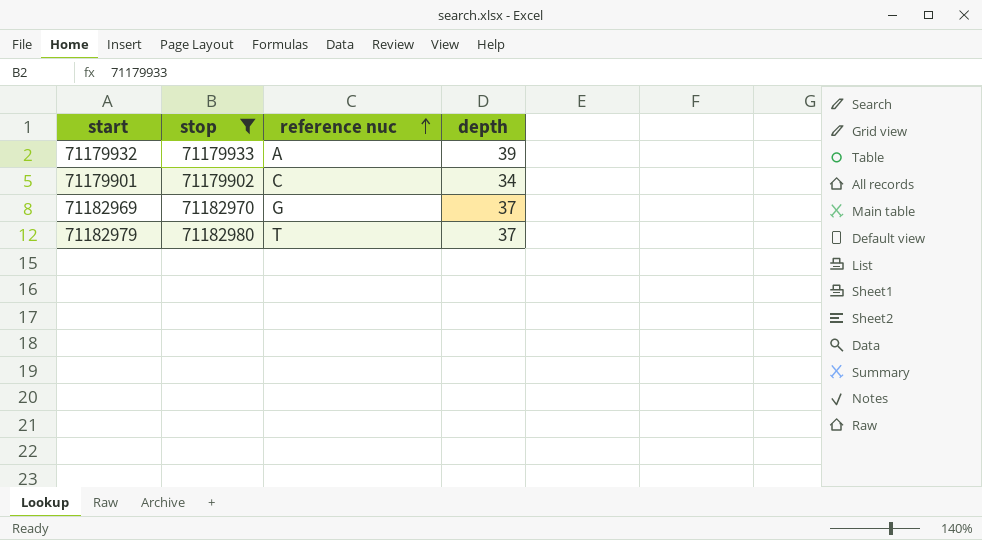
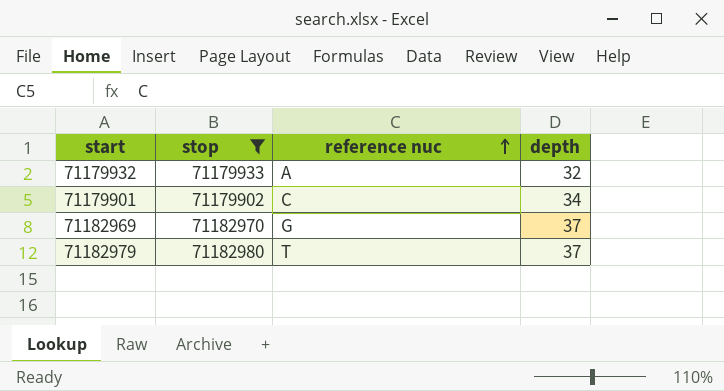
71179932 | depth: 39 -> 32

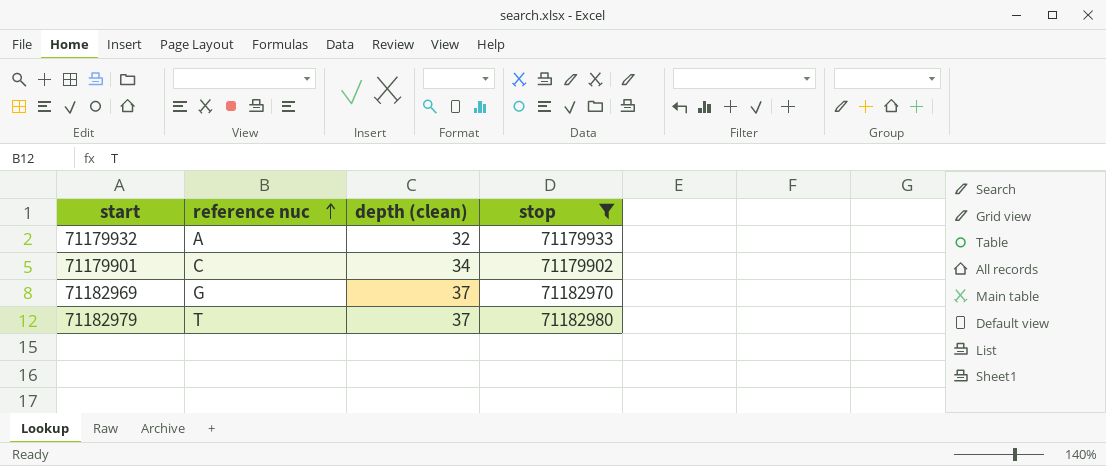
column name: depth -> depth (clean)
column stop | position: 2 -> 4

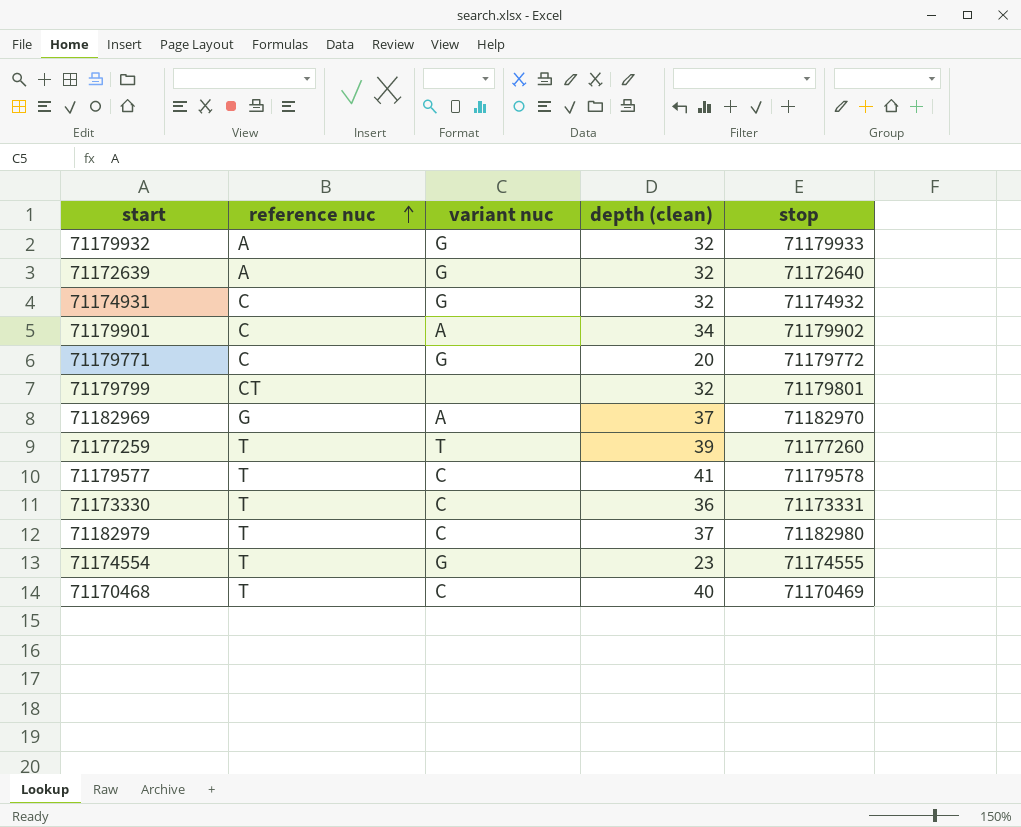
filter: stop >= 71179902 -> none
column variant nuc | position: none -> 3

